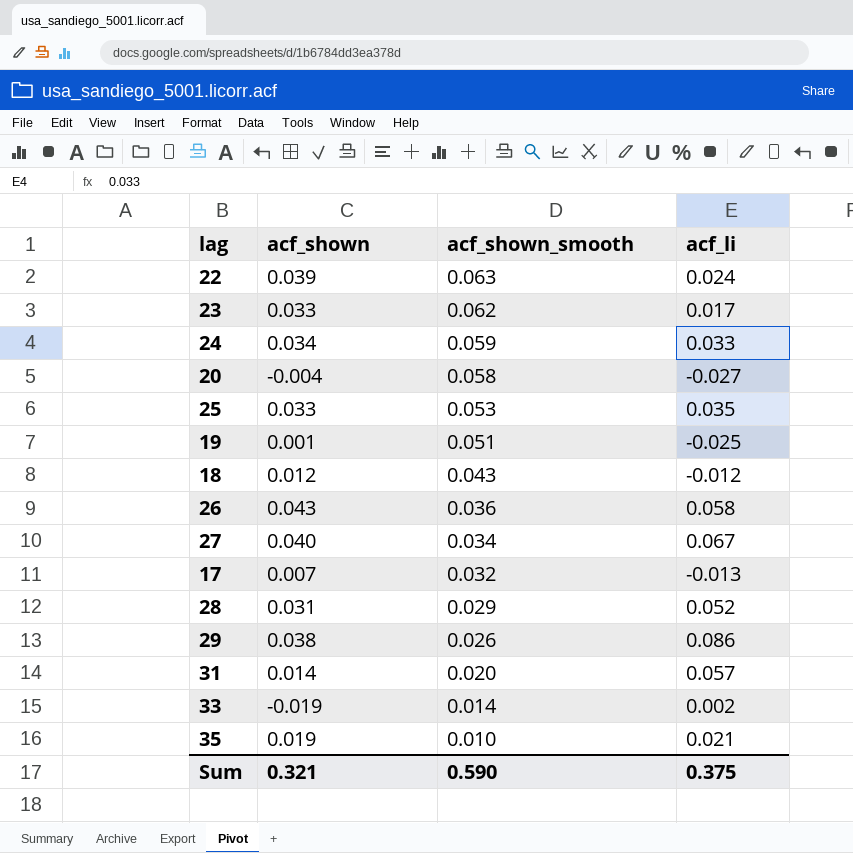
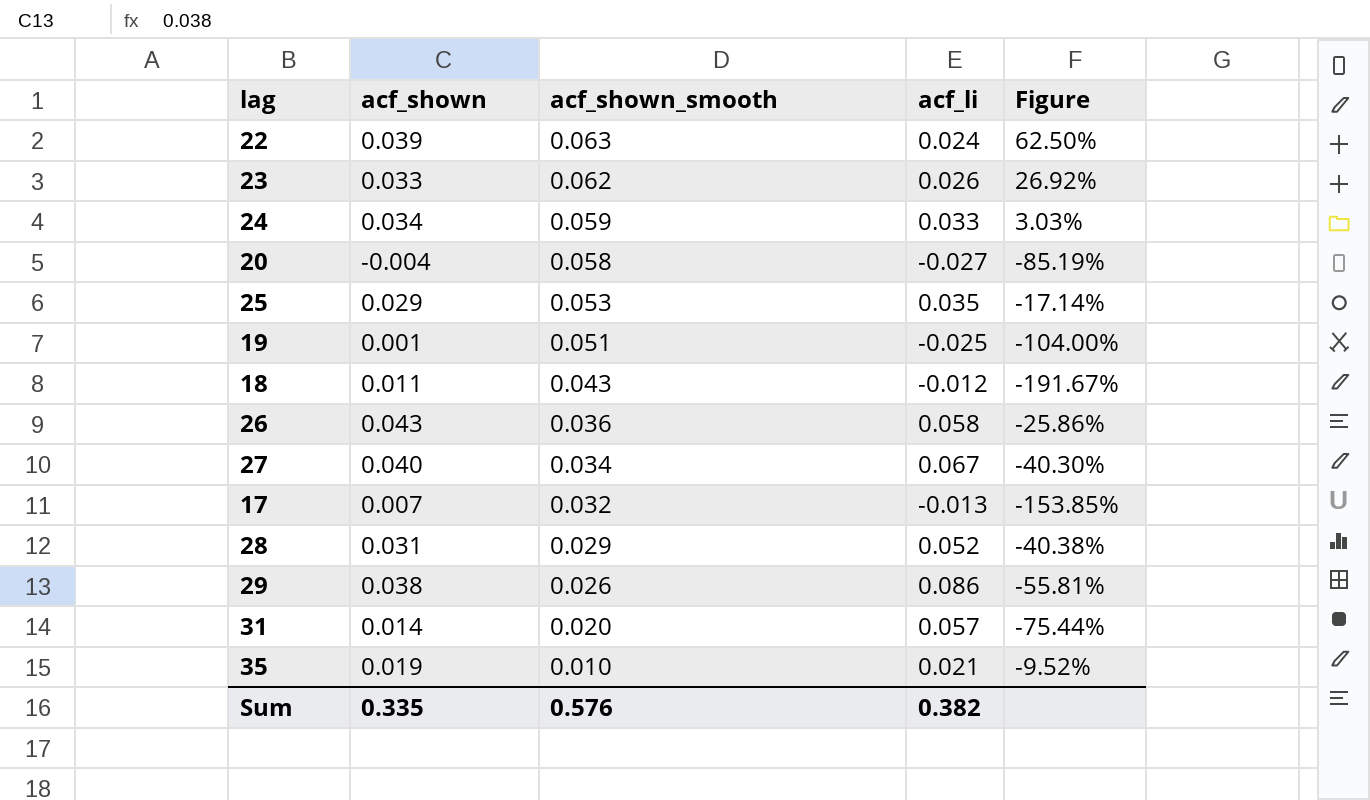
column Figure | formula: none -> ([acf_shown] - [acf_li]) / [acf_li]
row 33: -0.019 | 0.014 | 0.002 -> none
23 | acf_li: 0.017 -> 0.026
25 | acf_shown: 0.033 -> 0.029
18 | acf_shown: 0.012 -> 0.011
Sum | acf_shown: 0.321 -> 0.335
Sum | acf_shown_smooth: 0.590 -> 0.576
Sum | acf_li: 0.375 -> 0.382

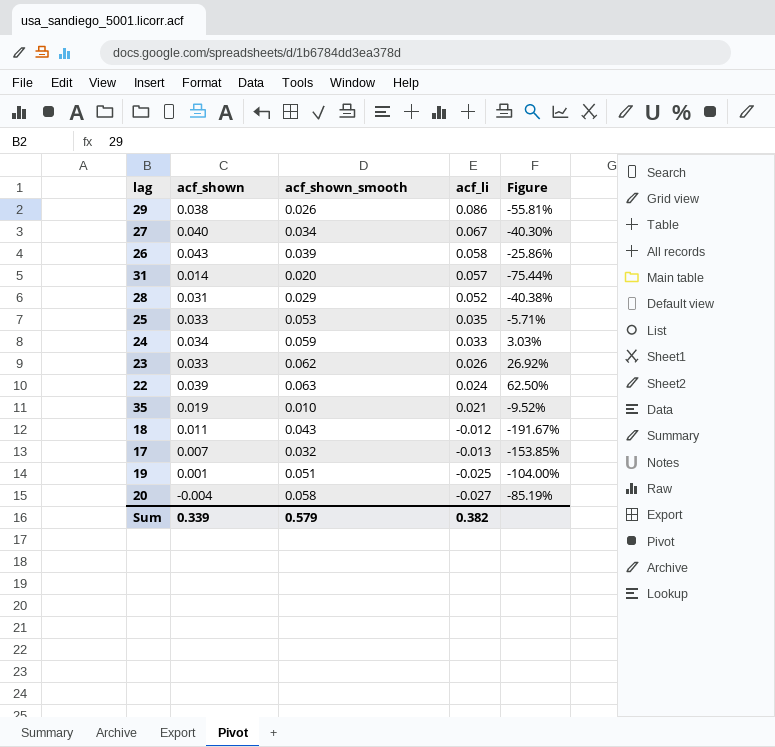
row order: acf_shown_smooth descending -> acf_li descending
26 | acf_shown_smooth: 0.036 -> 0.039
25 | acf_shown: 0.029 -> 0.033
25 | Figure: -17.14% -> -5.71%
Sum | acf_shown: 0.335 -> 0.339
Sum | acf_shown_smooth: 0.576 -> 0.579

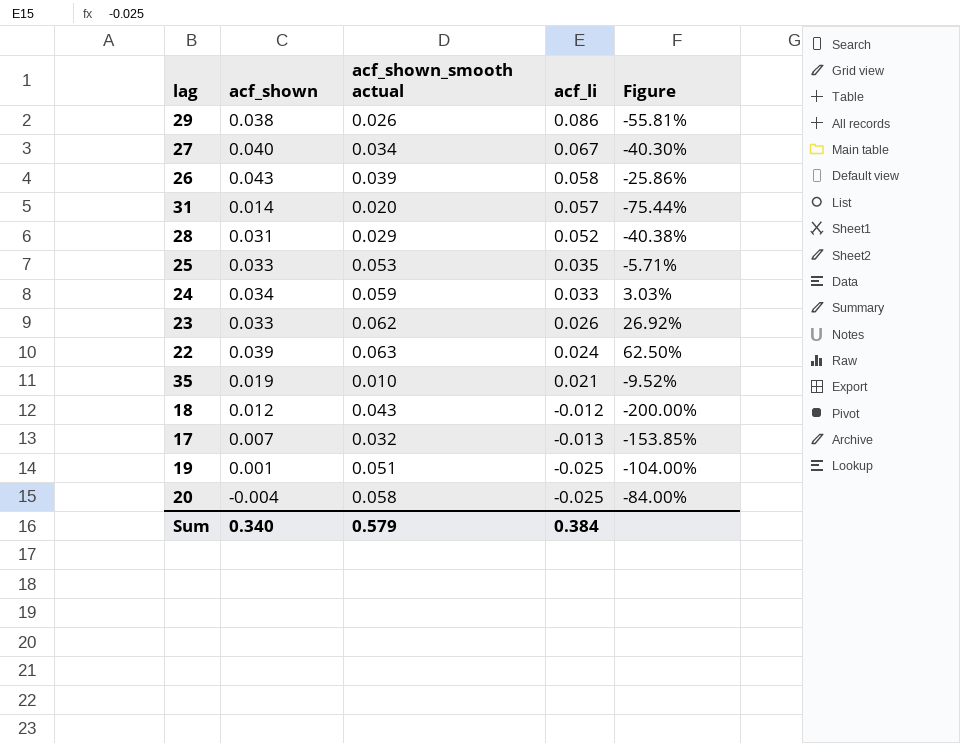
column name: acf_shown_smooth -> acf_shown_smooth actual
18 | acf_shown: 0.011 -> 0.012
18 | Figure: -191.67% -> -200.00%
20 | acf_li: -0.027 -> -0.025
20 | Figure: -85.19% -> -84.00%
Sum | acf_shown: 0.339 -> 0.340
Sum | acf_li: 0.382 -> 0.384

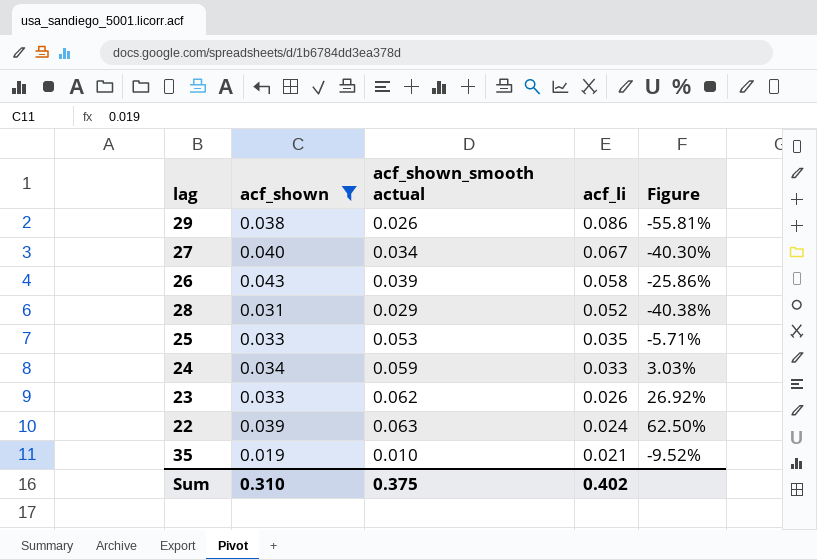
filter: none -> acf_shown >= 0.019
Sum | acf_shown: 0.340 -> 0.310
Sum | acf_shown_smooth actual: 0.579 -> 0.375
Sum | acf_li: 0.384 -> 0.402

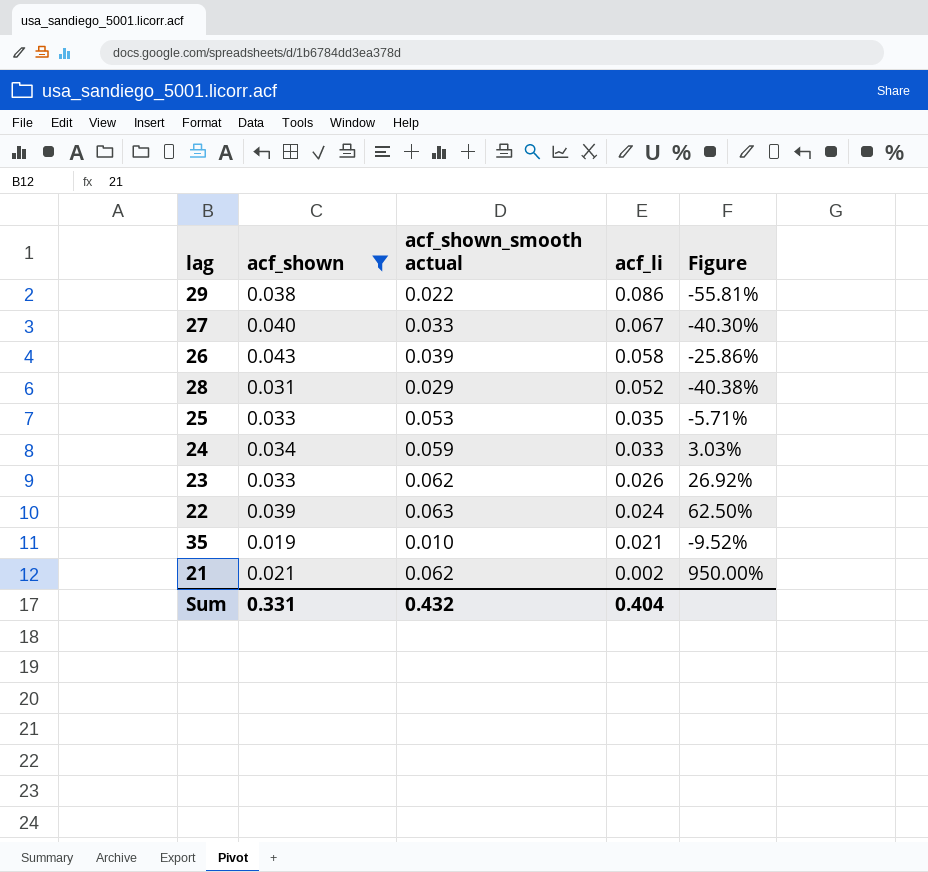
29 | acf_shown_smooth actual: 0.026 -> 0.022
27 | acf_shown_smooth actual: 0.034 -> 0.033
row 21: none -> 0.021 | 0.062 | 0.002 | 950.00%
Sum | acf_shown: 0.310 -> 0.331
Sum | acf_shown_smooth actual: 0.375 -> 0.432
Sum | acf_li: 0.402 -> 0.404

